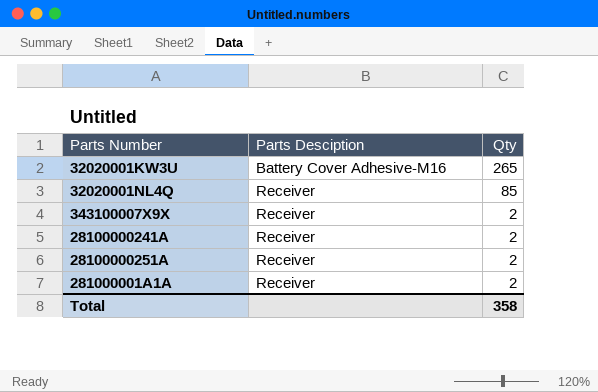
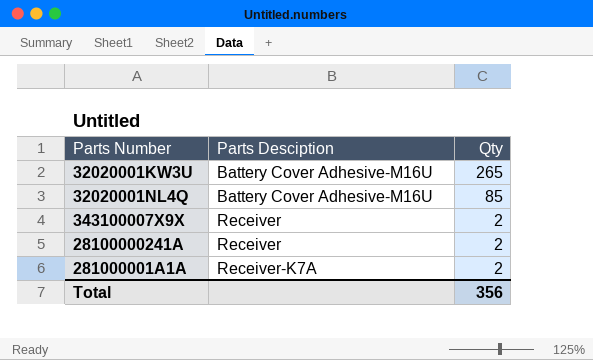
row 28100000251A: Receiver | 2 -> none
32020001KW3U | Parts Desciption: Battery Cover Adhesive-M16 -> Battery Cover Adhesive-M16U
32020001NL4Q | Parts Desciption: Receiver -> Battery Cover Adhesive-M16U
281000001A1A | Parts Desciption: Receiver -> Receiver-K7A
Total | Qty: 358 -> 356

